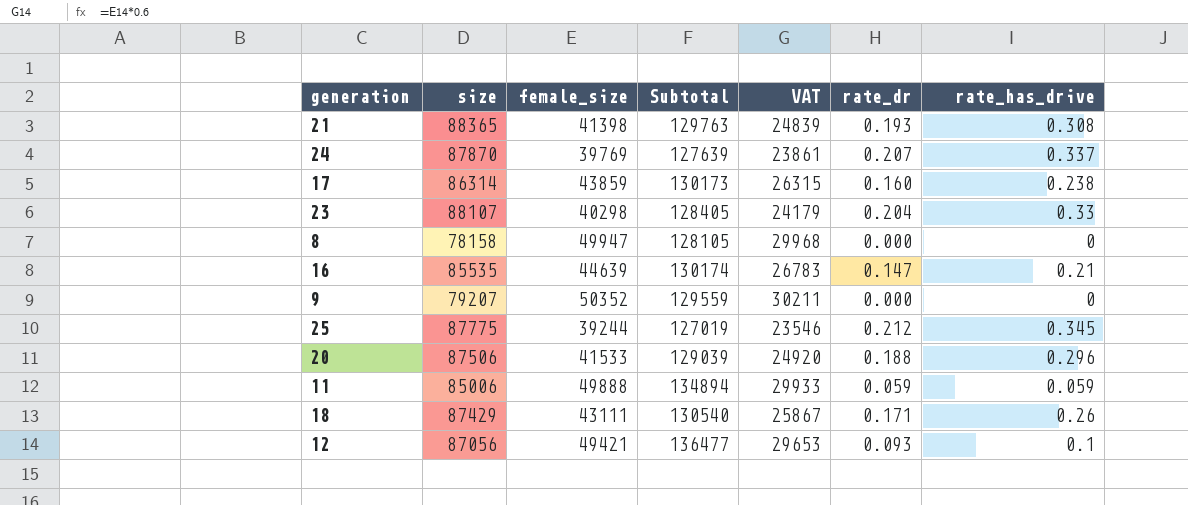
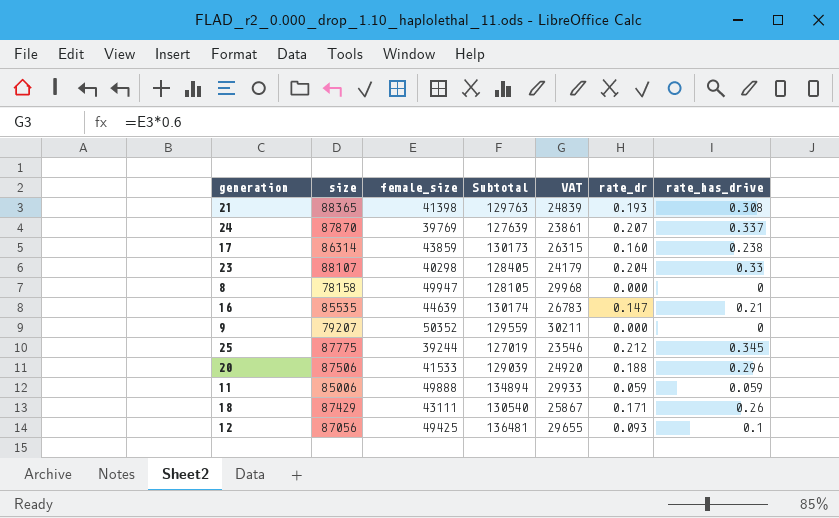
12 | female_size: 49421 -> 49425
12 | Subtotal: 136477 -> 136481
12 | VAT: 29653 -> 29655

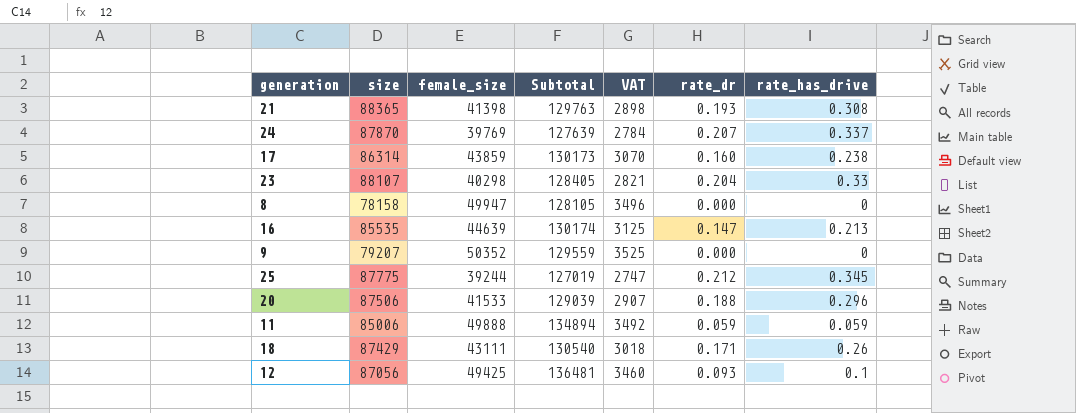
column VAT | formula: [female_size] * 0.6 -> [female_size] * 0.07
16 | rate_has_drive: 0.21 -> 0.213

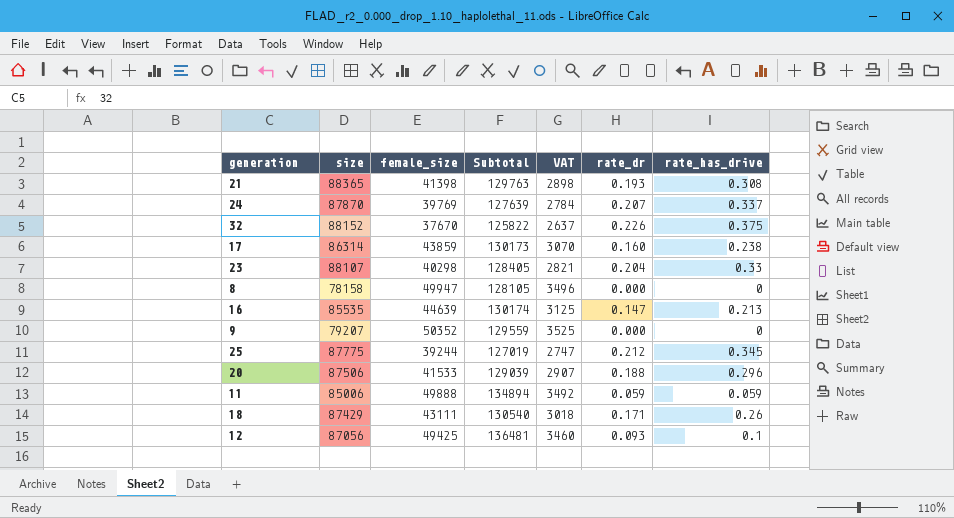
row 32: none -> 88152 | 37670 | 125822 | 2637 | 0.226 | 0.375

